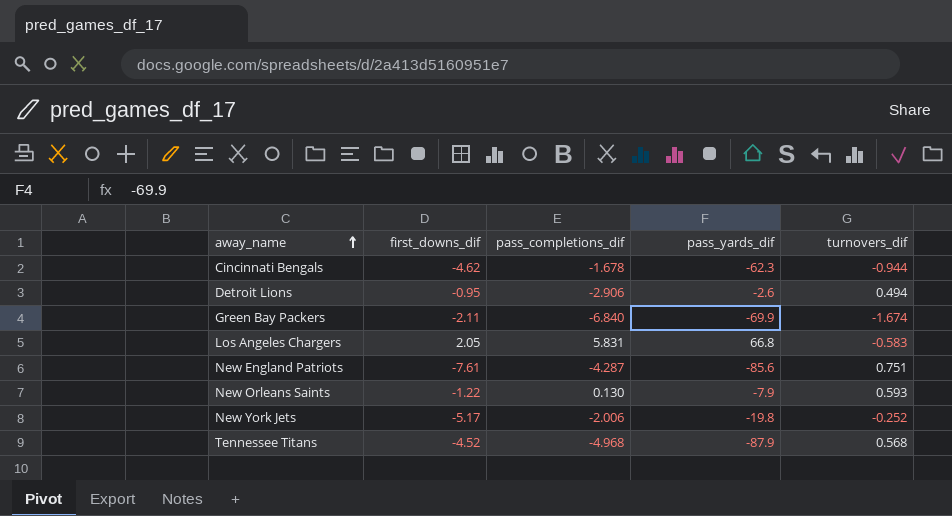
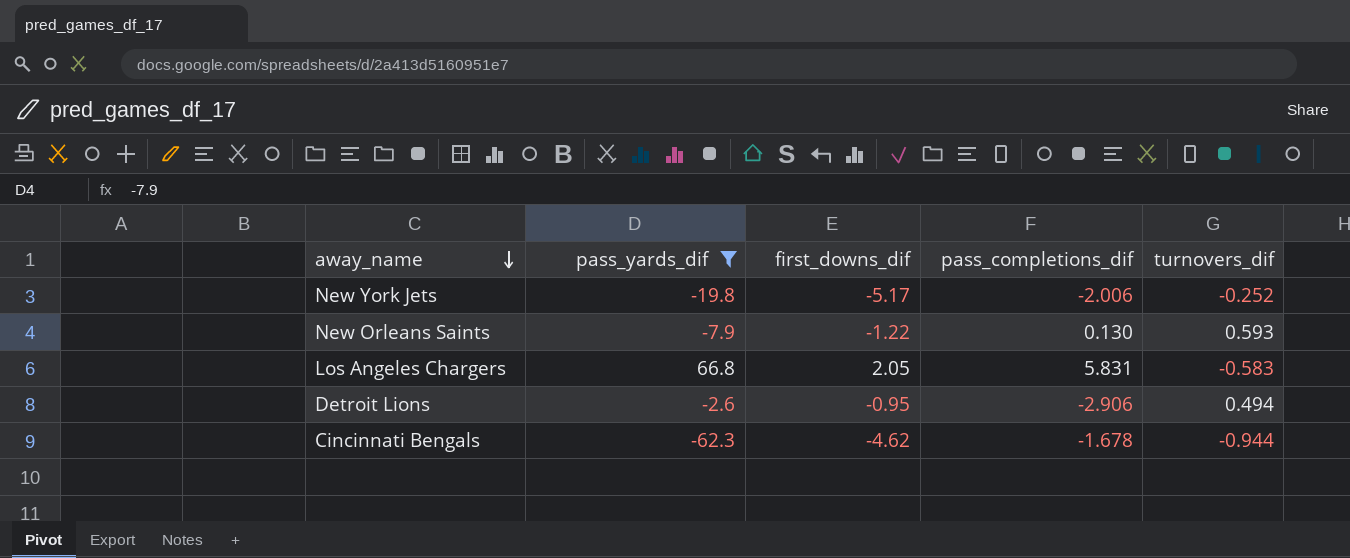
filter: none -> pass_yards_dif >= -62.3
row order: away_name ascending -> away_name descending
column pass_yards_dif | position: 4 -> 2

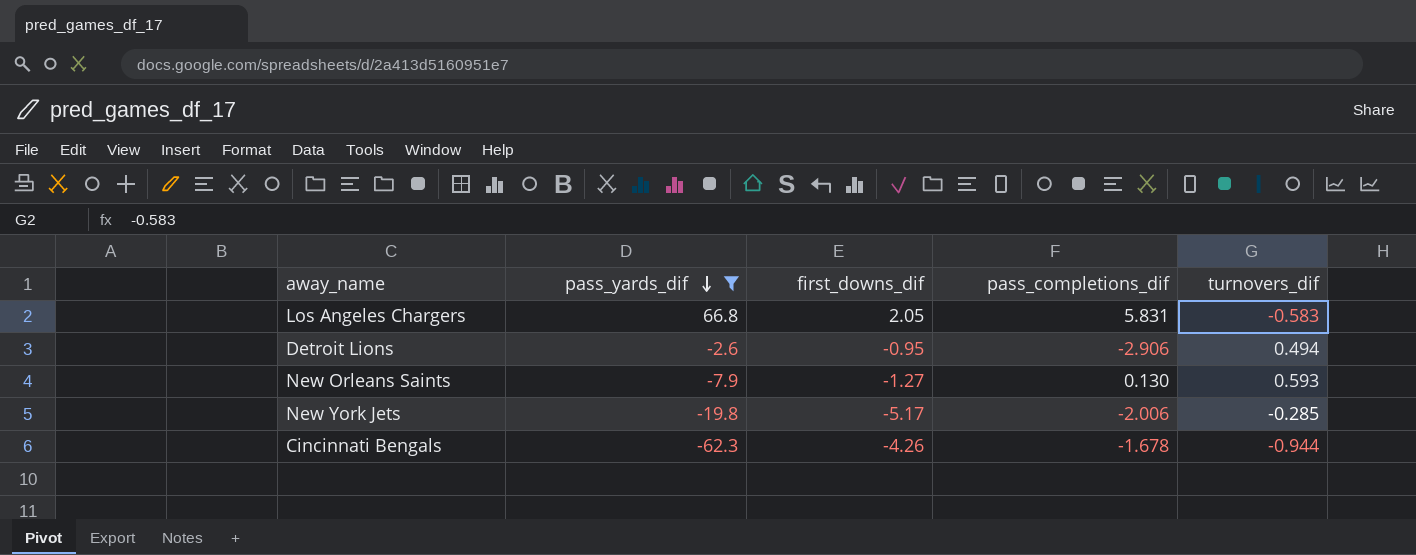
row order: away_name descending -> pass_yards_dif descending
New Orleans Saints | first_downs_dif: -1.22 -> -1.27
New York Jets | turnovers_dif: -0.252 -> -0.285
Cincinnati Bengals | first_downs_dif: -4.62 -> -4.26

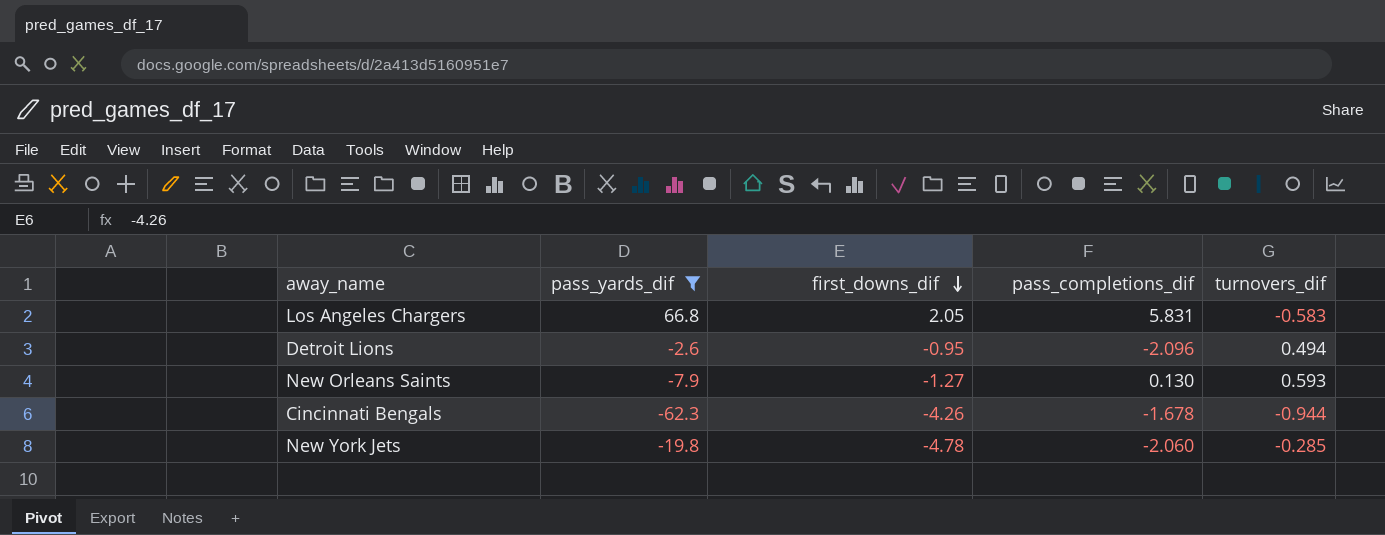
row order: pass_yards_dif descending -> first_downs_dif descending
Detroit Lions | pass_completions_dif: -2.906 -> -2.096
New York Jets | first_downs_dif: -5.17 -> -4.78
New York Jets | pass_completions_dif: -2.006 -> -2.060

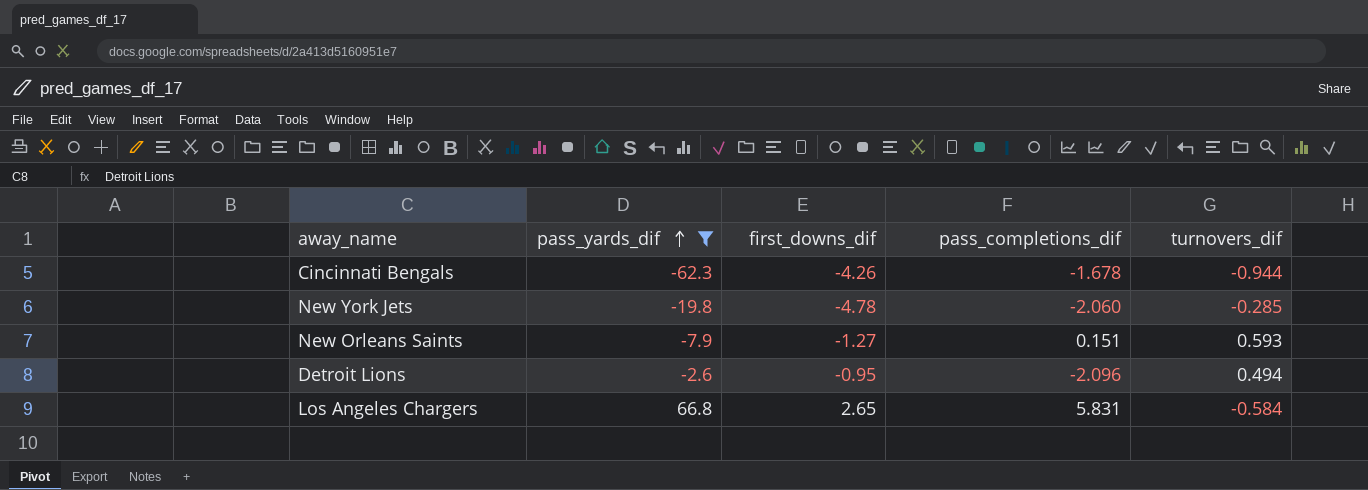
row order: first_downs_dif descending -> pass_yards_dif ascending
New Orleans Saints | pass_completions_dif: 0.130 -> 0.151
Los Angeles Chargers | first_downs_dif: 2.05 -> 2.65
Los Angeles Chargers | turnovers_dif: -0.583 -> -0.584

